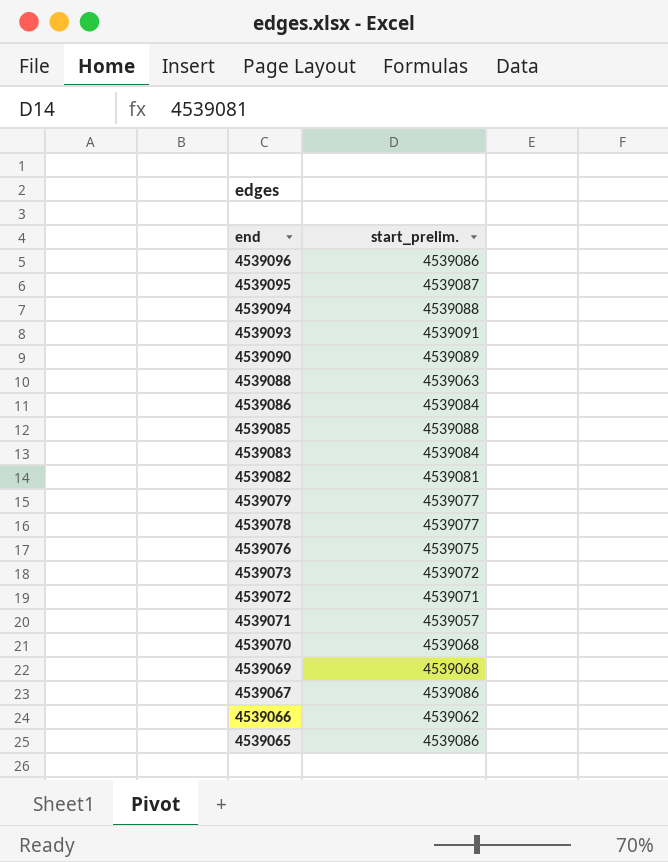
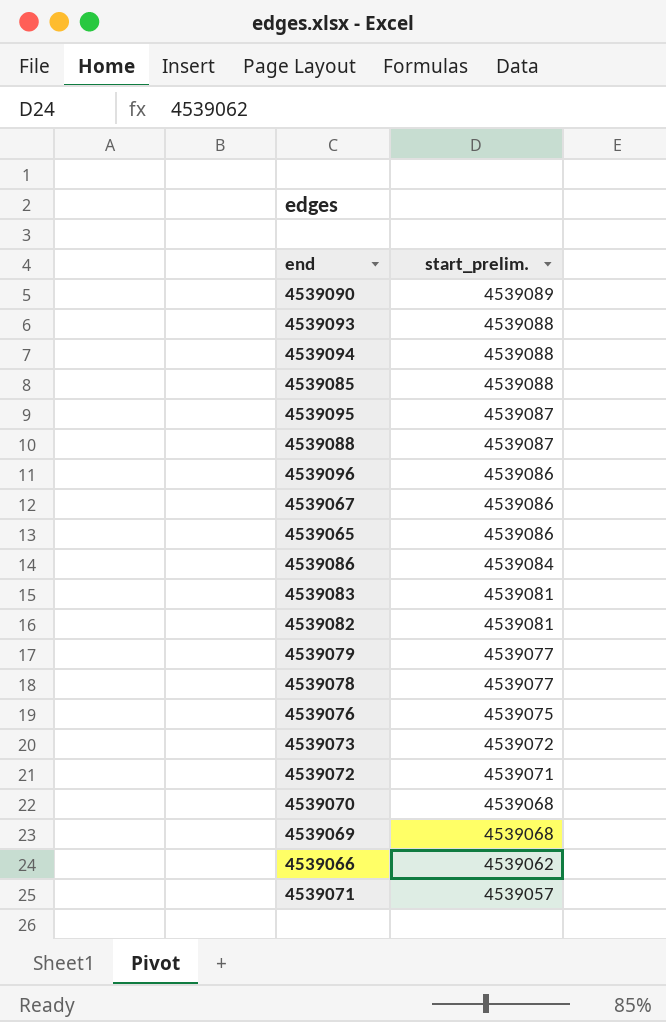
row order: end descending -> start_prelim. descending
4539093 | start_prelim.: 4539091 -> 4539088
4539088 | start_prelim.: 4539063 -> 4539087
4539083 | start_prelim.: 4539084 -> 4539081

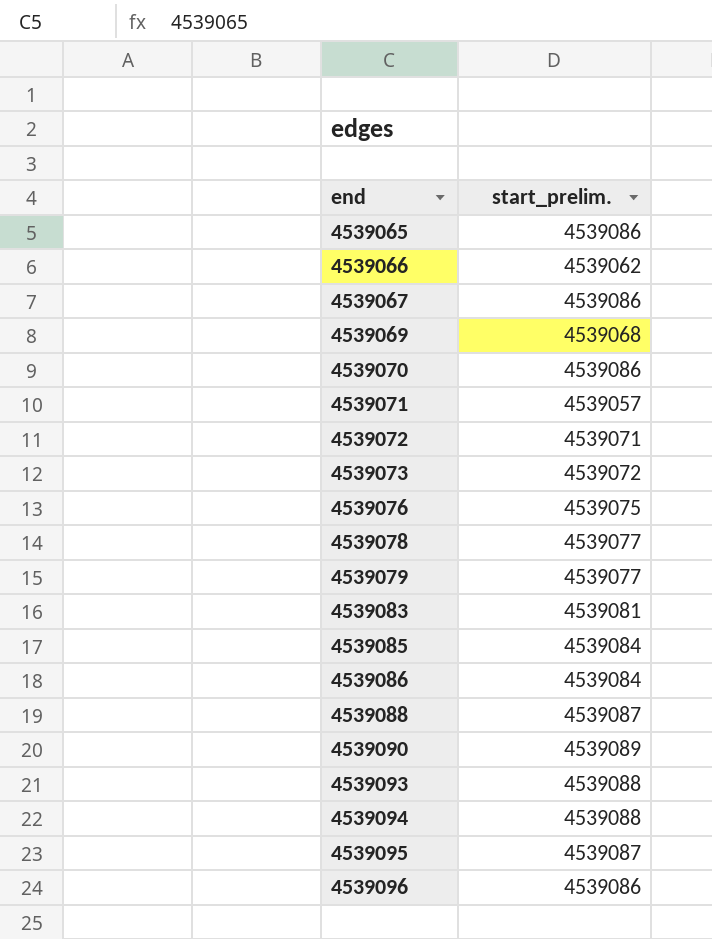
row order: start_prelim. descending -> end ascending
row 4539082: 4539081 -> none
4539070 | start_prelim.: 4539068 -> 4539086
4539085 | start_prelim.: 4539088 -> 4539084

